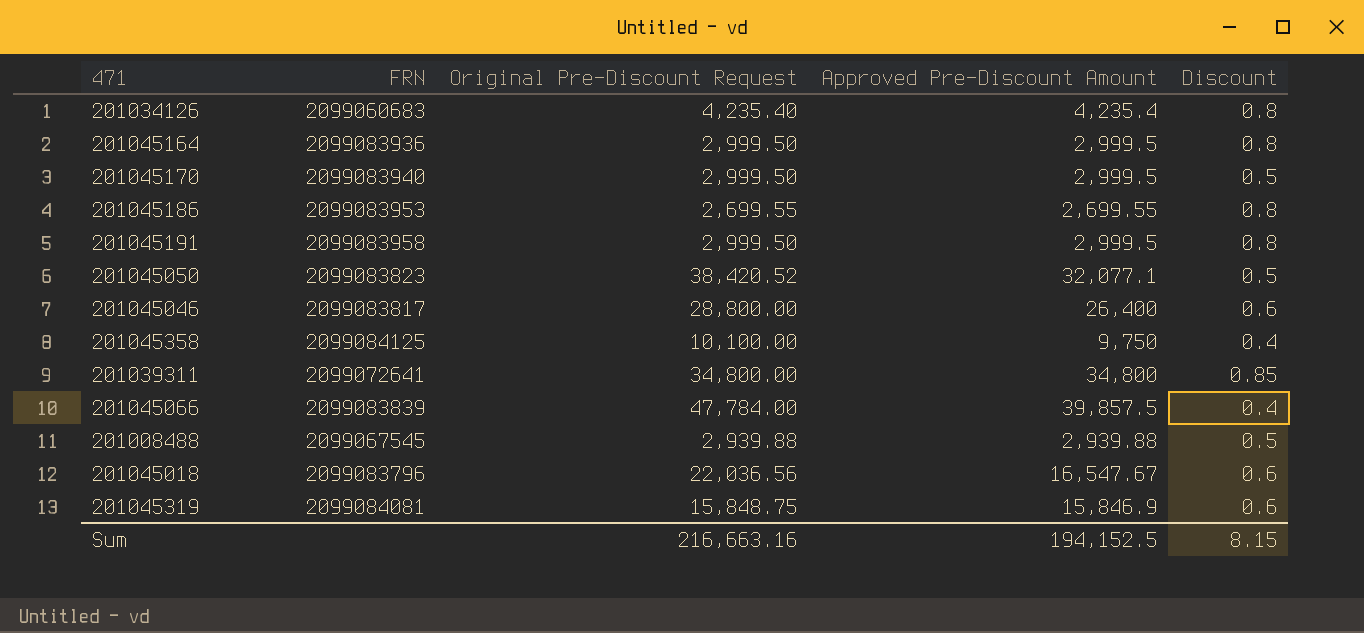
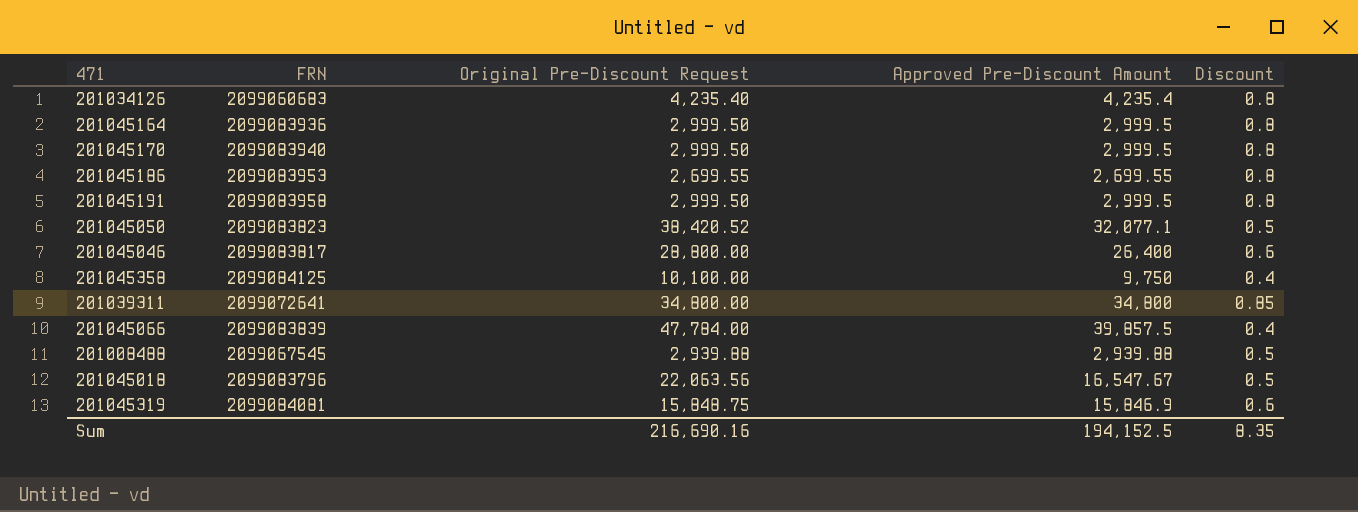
201045170 | Discount: 0.5 -> 0.8
201045018 | Original Pre-Discount Request: 22,036.56 -> 22,063.56
201045018 | Discount: 0.6 -> 0.5
Sum | Original Pre-Discount Request: 216,663.16 -> 216,690.16
Sum | Discount: 8.15 -> 8.35

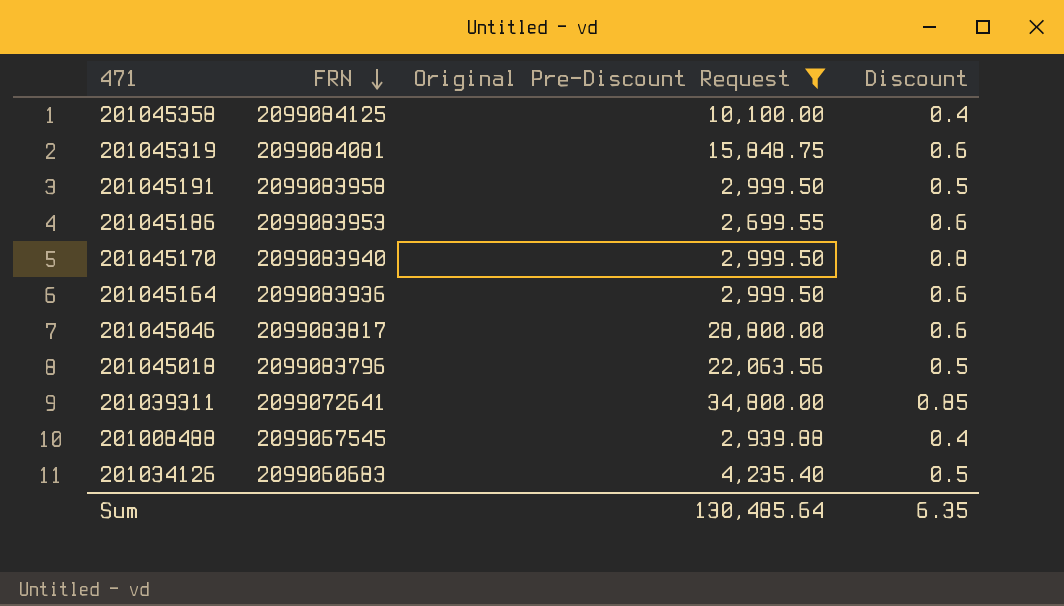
filter: none -> Original Pre-Discount Request <= 34,800.00
row order: none -> FRN descending
column Approved Pre-Discount Amount | position: 4 -> none
201045191 | Discount: 0.8 -> 0.5
201045186 | Discount: 0.8 -> 0.6
201045164 | Discount: 0.8 -> 0.6
201008488 | Discount: 0.5 -> 0.4
201034126 | Discount: 0.8 -> 0.5
Sum | Original Pre-Discount Request: 216,690.16 -> 130,485.64
Sum | Discount: 8.35 -> 6.35

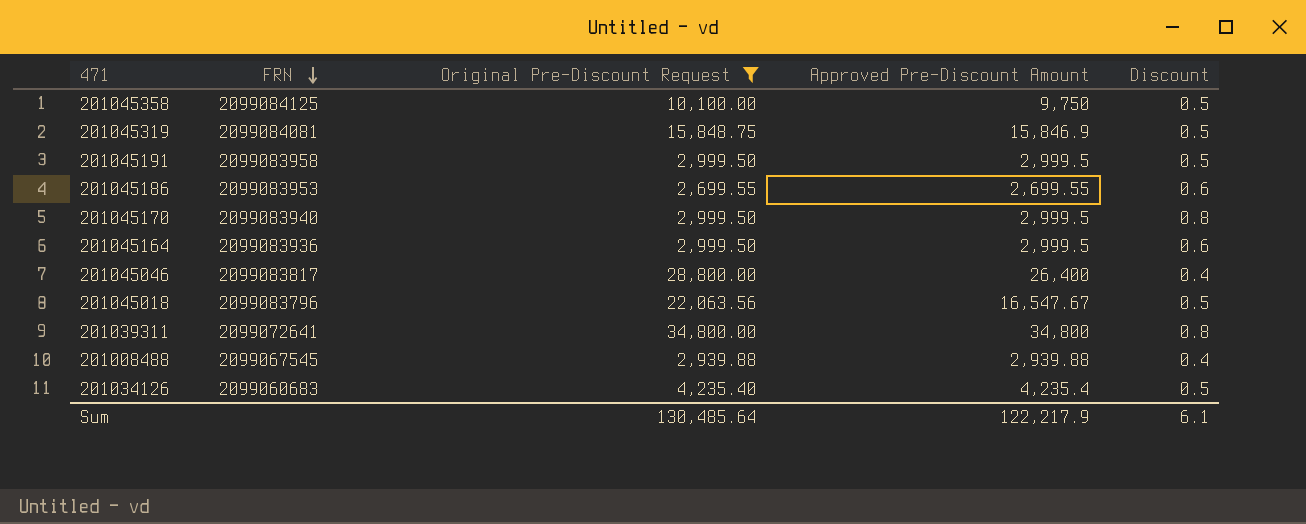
column Approved Pre-Discount Amount | position: none -> 4
201045358 | Discount: 0.4 -> 0.5
201045319 | Discount: 0.6 -> 0.5
201045046 | Discount: 0.6 -> 0.4
201039311 | Discount: 0.85 -> 0.8
Sum | Discount: 6.35 -> 6.1

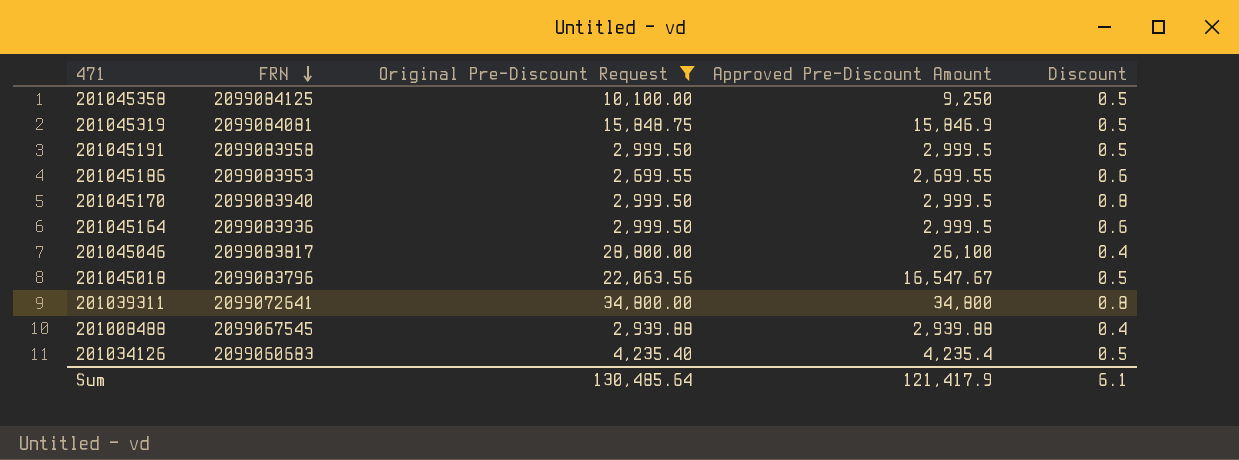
201045358 | Approved Pre-Discount Amount: 9,750 -> 9,250
201045046 | Approved Pre-Discount Amount: 26,400 -> 26,100
Sum | Approved Pre-Discount Amount: 122,217.9 -> 121,417.9

